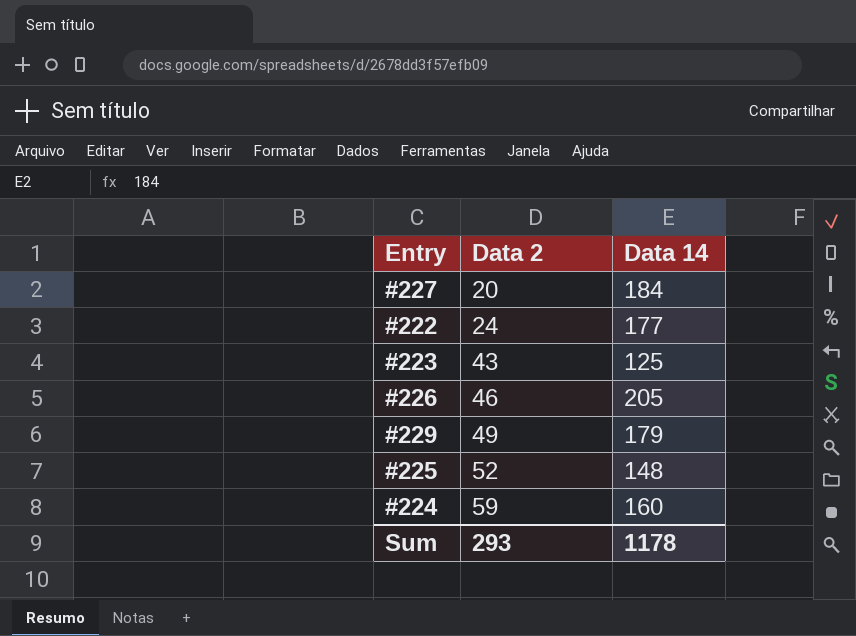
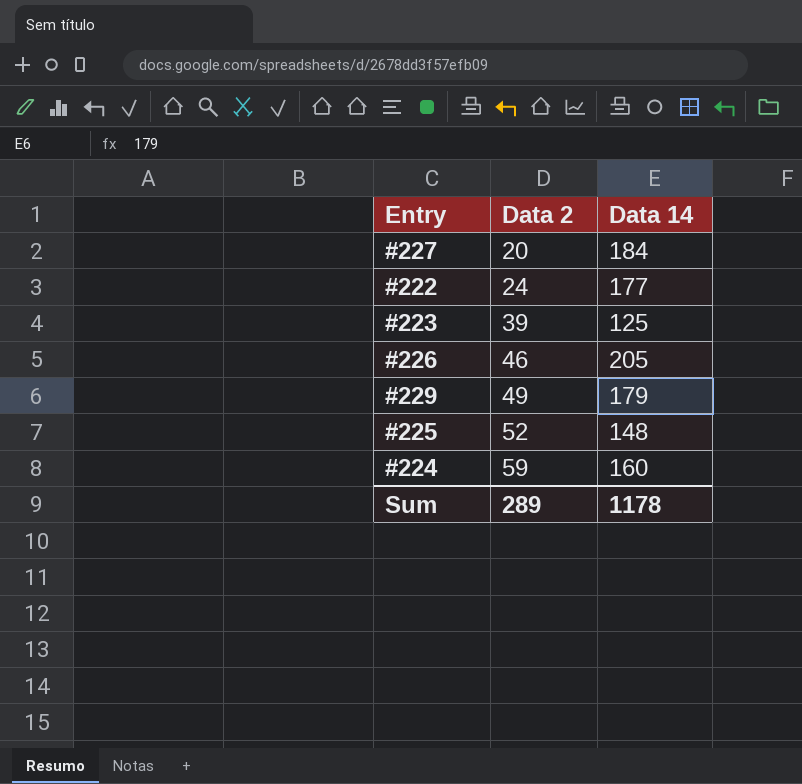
#223 | Data 2: 43 -> 39
Sum | Data 2: 293 -> 289

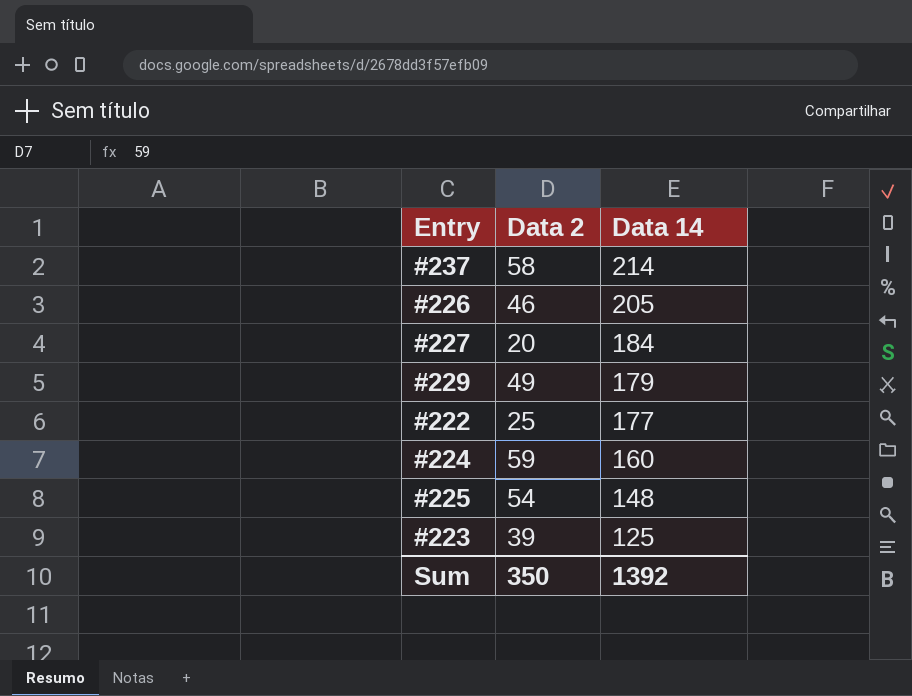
row order: Data 2 ascending -> Data 14 descending
row #237: none -> 58 | 214
#222 | Data 2: 24 -> 25
#225 | Data 2: 52 -> 54
Sum | Data 2: 289 -> 350
Sum | Data 14: 1178 -> 1392

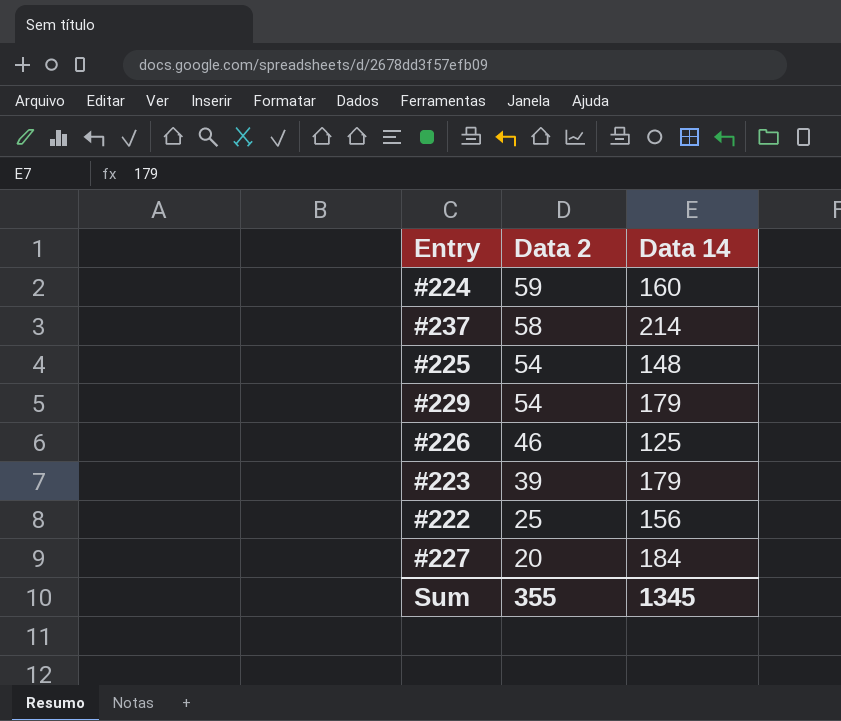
row order: Data 14 descending -> Data 2 descending
#229 | Data 2: 49 -> 54
#226 | Data 14: 205 -> 125
#223 | Data 14: 125 -> 179
#222 | Data 14: 177 -> 156
Sum | Data 2: 350 -> 355
Sum | Data 14: 1392 -> 1345

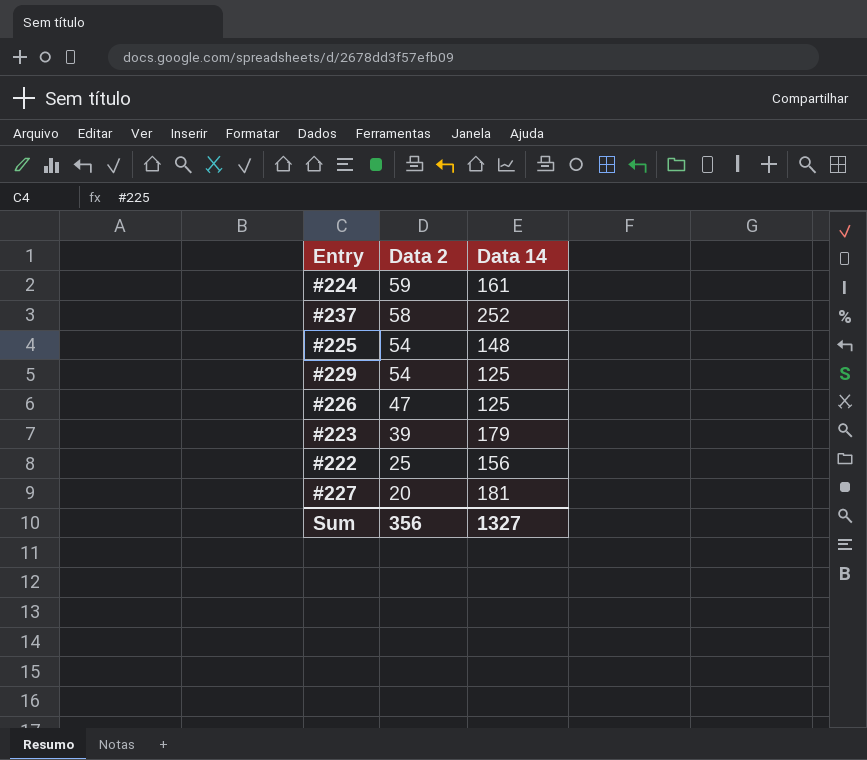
#224 | Data 14: 160 -> 161
#237 | Data 14: 214 -> 252
#229 | Data 14: 179 -> 125
#226 | Data 2: 46 -> 47
#227 | Data 14: 184 -> 181
Sum | Data 2: 355 -> 356
Sum | Data 14: 1345 -> 1327

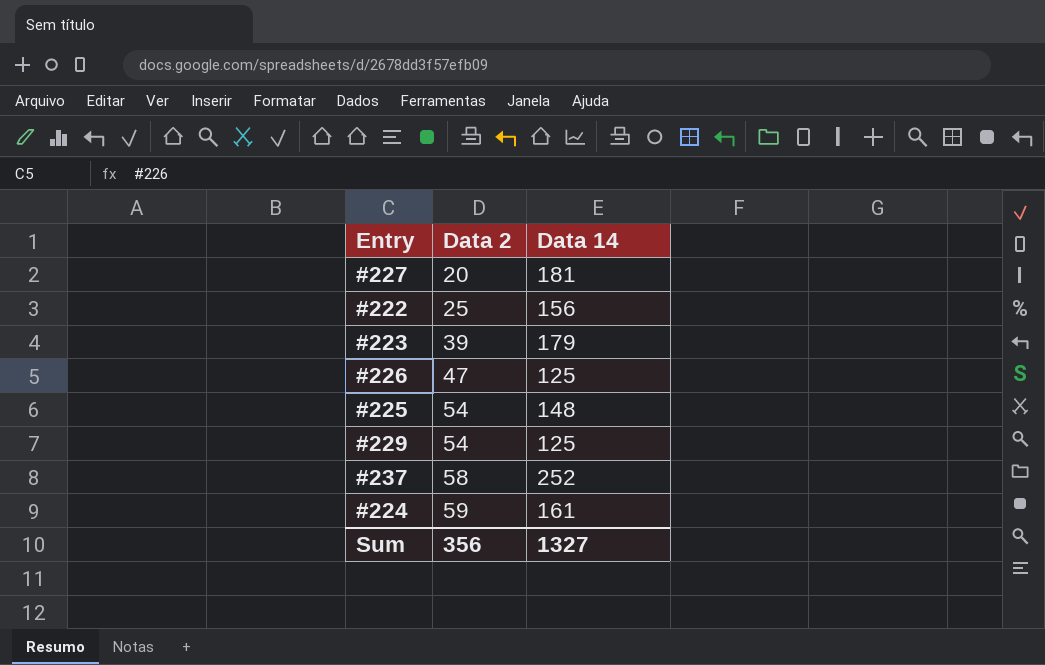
row order: Data 2 descending -> Data 2 ascending

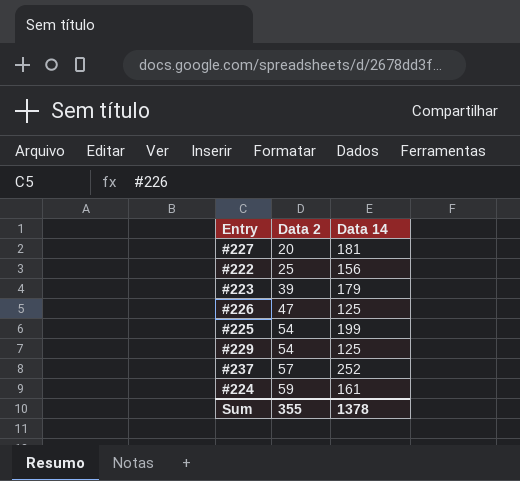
#225 | Data 14: 148 -> 199
#237 | Data 2: 58 -> 57
Sum | Data 2: 356 -> 355
Sum | Data 14: 1327 -> 1378

